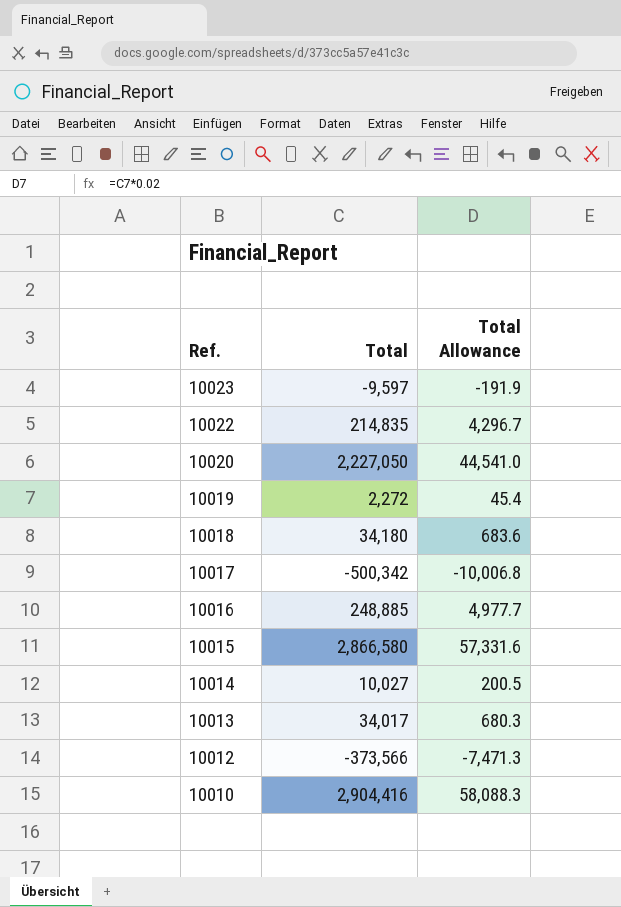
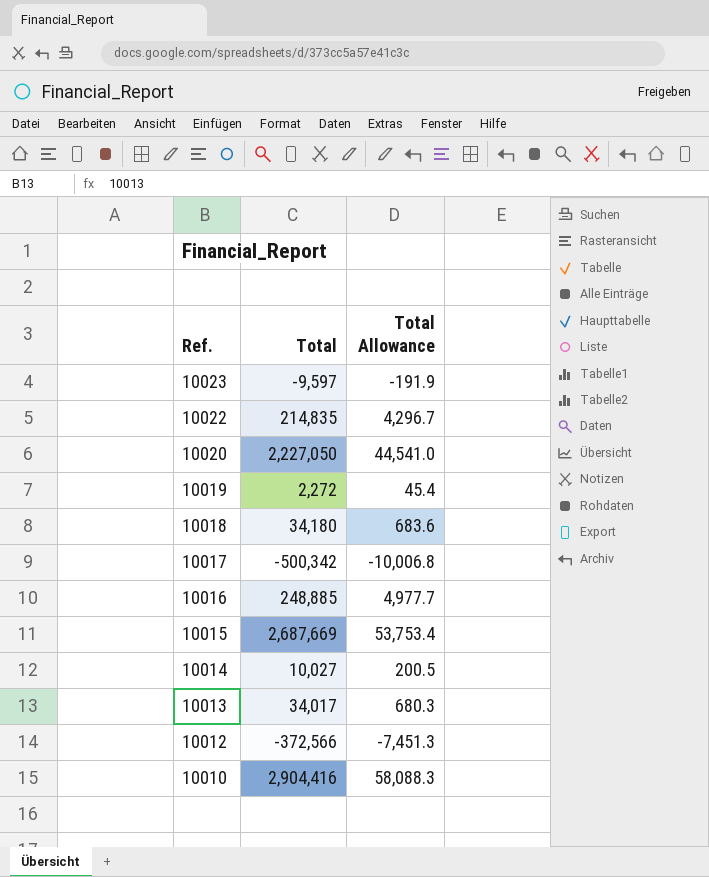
10015 | Total: 2,866,580 -> 2,687,669
10015 | Total Allowance: 57,331.6 -> 53,753.4
10012 | Total: -373,566 -> -372,566
10012 | Total Allowance: -7,471.3 -> -7,451.3

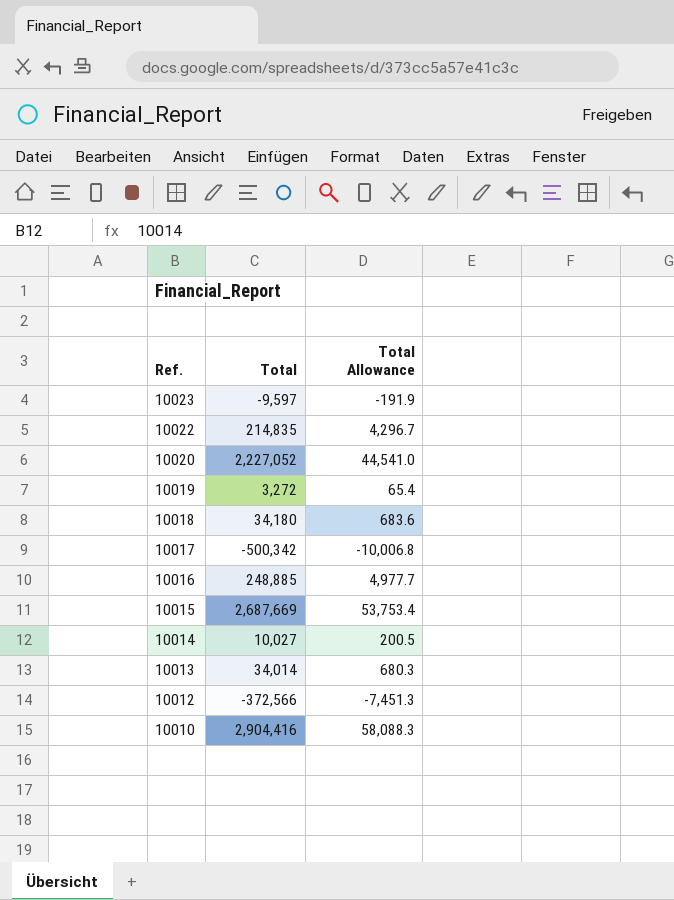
10020 | Total: 2,227,050 -> 2,227,052
10019 | Total: 2,272 -> 3,272
10019 | Total Allowance: 45.4 -> 65.4
10013 | Total: 34,017 -> 34,014

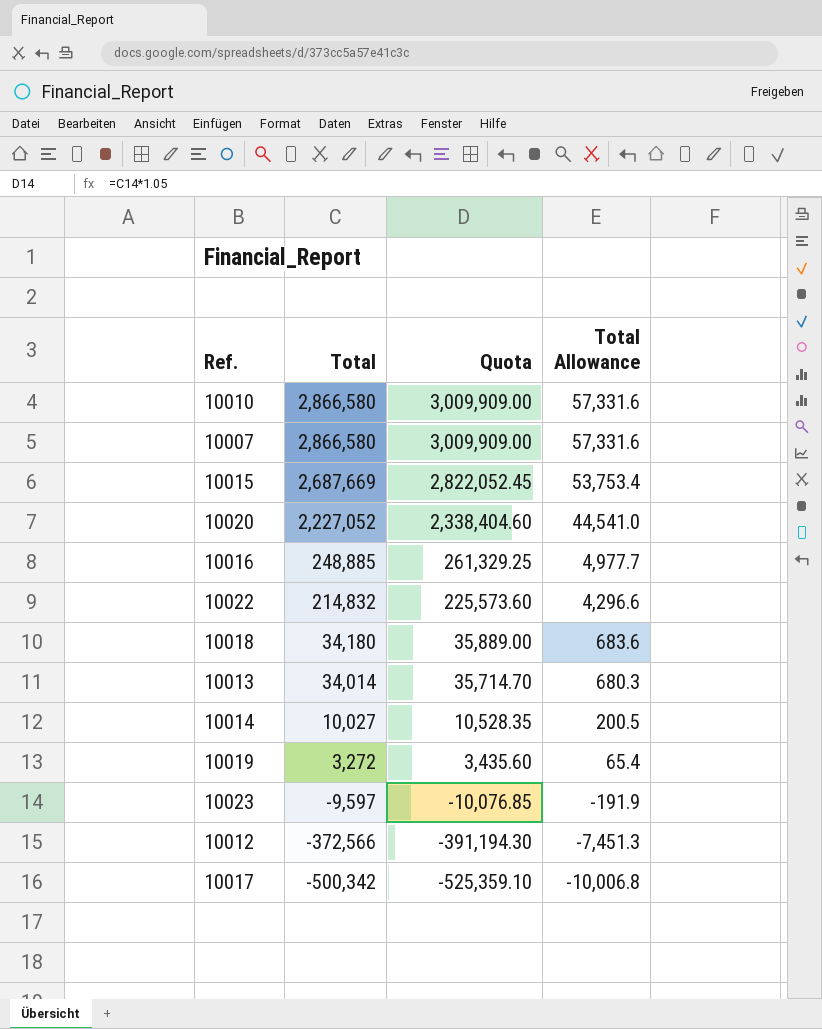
row order: Ref. descending -> Total descending
column Quota | formula: none -> [Total] * 1.05
10010 | Total: 2,904,416 -> 2,866,580
10010 | Total Allowance: 58,088.3 -> 57,331.6
row 10007: none -> 2,866,580 | 3,009,909.00 | 57,331.6
10022 | Total: 214,835 -> 214,832
10022 | Total Allowance: 4,296.7 -> 4,296.6

